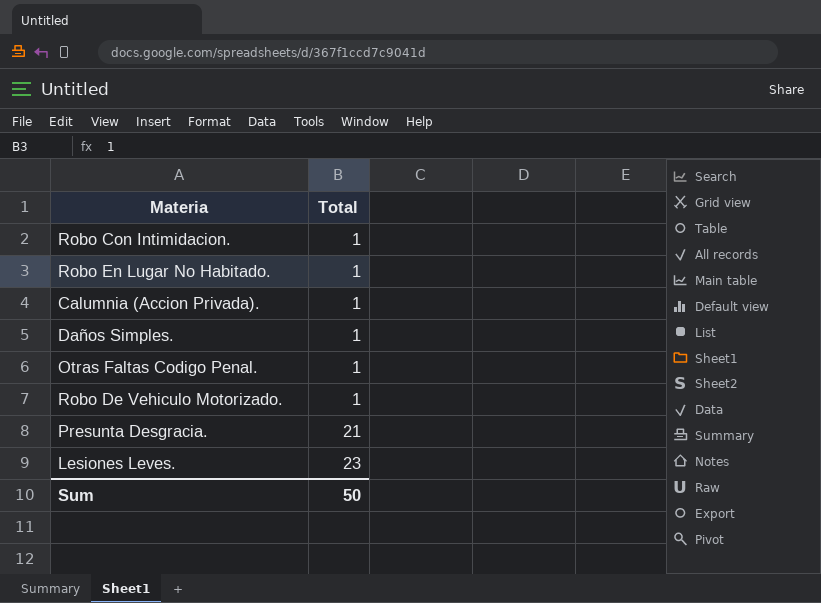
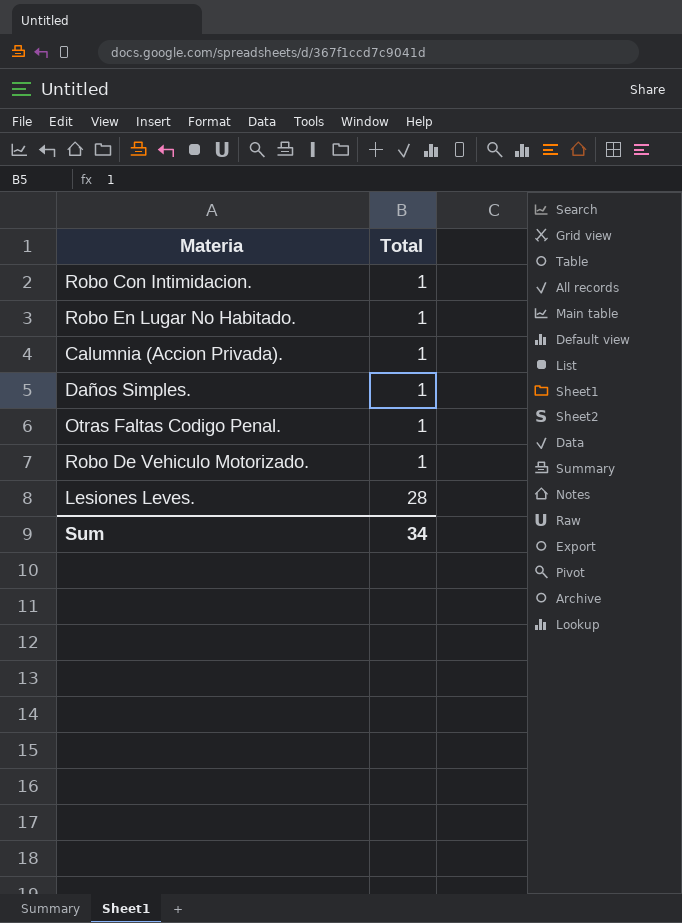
row Presunta Desgracia.: 21 -> none
Lesiones Leves. | Total: 23 -> 28
Sum | Total: 50 -> 34

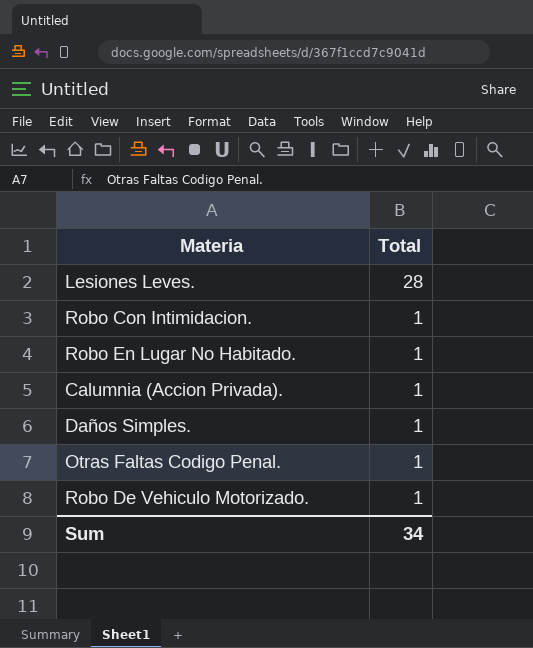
row order: Total ascending -> Total descending

